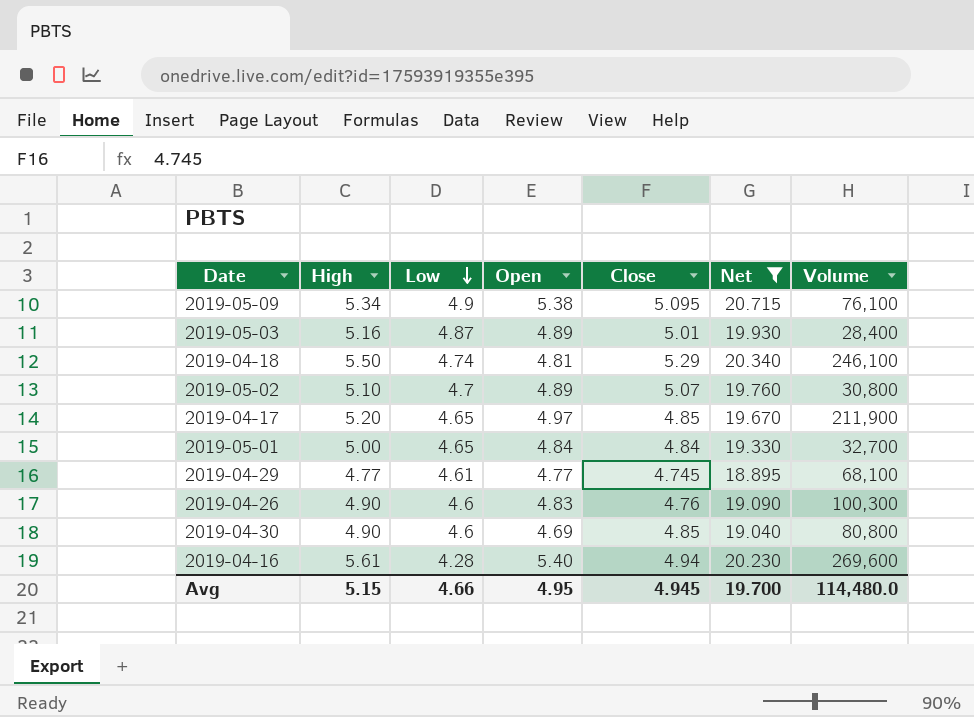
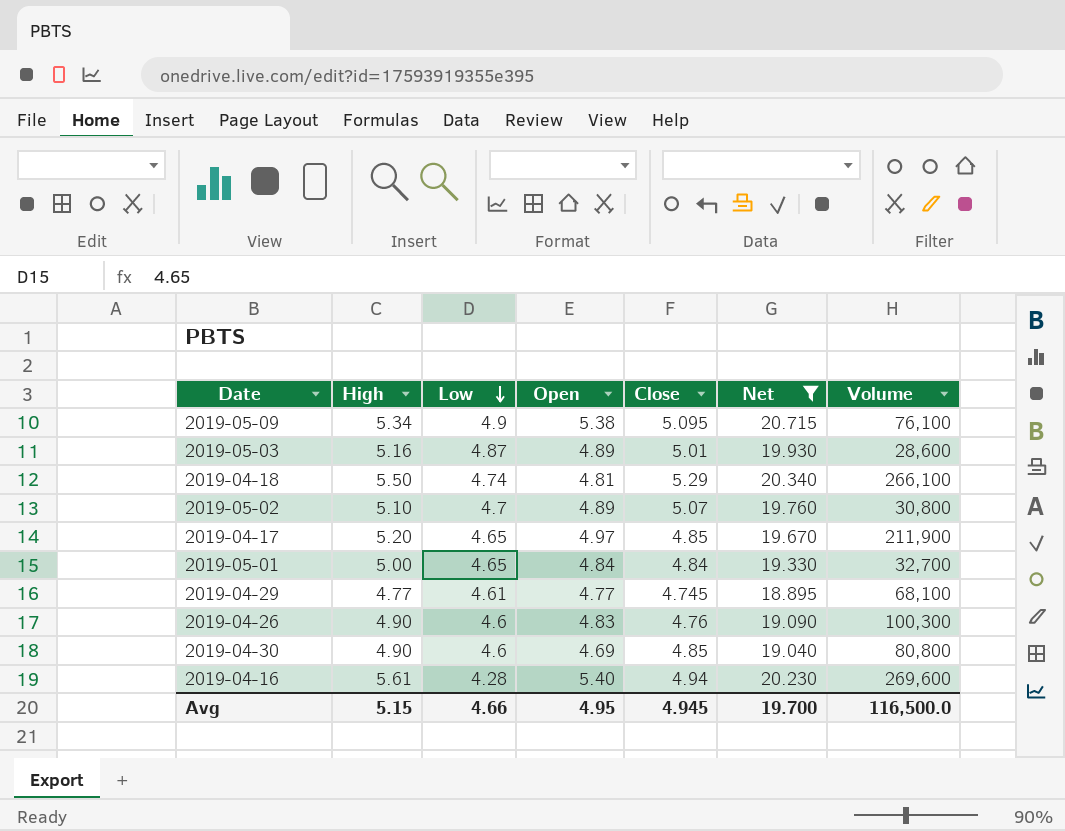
2019-05-03 | Volume: 28,400 -> 28,600
2019-04-18 | Volume: 246,100 -> 266,100
Avg | Volume: 114,480.0 -> 116,500.0

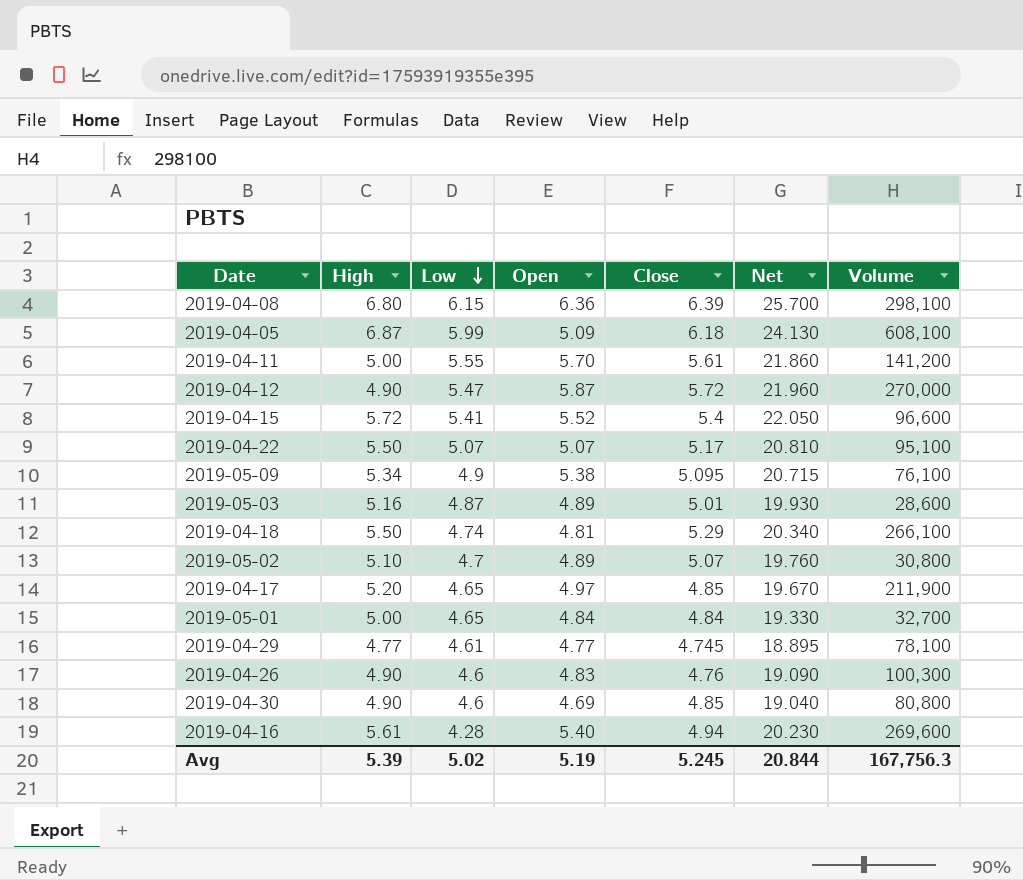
filter: Net <= 20.715 -> none
2019-04-29 | Volume: 68,100 -> 78,100
Avg | High: 5.15 -> 5.39
Avg | Low: 4.66 -> 5.02
Avg | Open: 4.95 -> 5.19
Avg | Close: 4.945 -> 5.245
Avg | Net: 19.700 -> 20.844
Avg | Volume: 116,500.0 -> 167,756.3

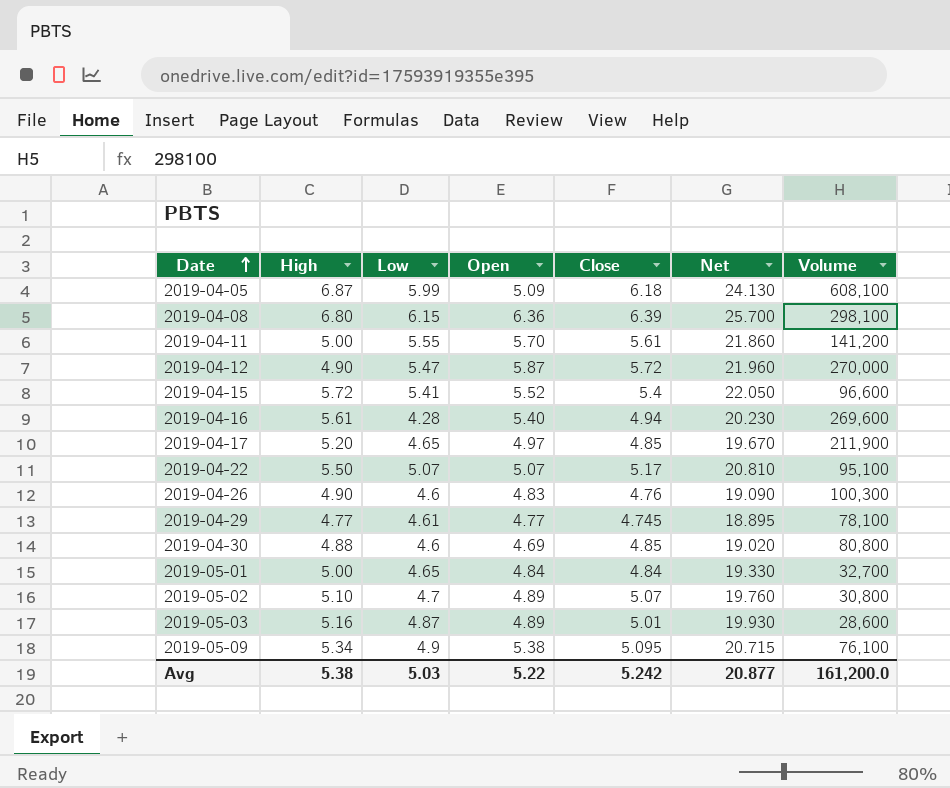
row order: Low descending -> Date ascending
row 2019-04-18: 5.50 | 4.74 | 4.81 | 5.29 | 20.340 | 266,100 -> none
2019-04-30 | High: 4.90 -> 4.88
2019-04-30 | Net: 19.040 -> 19.020
Avg | High: 5.39 -> 5.38
Avg | Low: 5.02 -> 5.03
Avg | Open: 5.19 -> 5.22
Avg | Close: 5.245 -> 5.242
Avg | Net: 20.844 -> 20.877
Avg | Volume: 167,756.3 -> 161,200.0

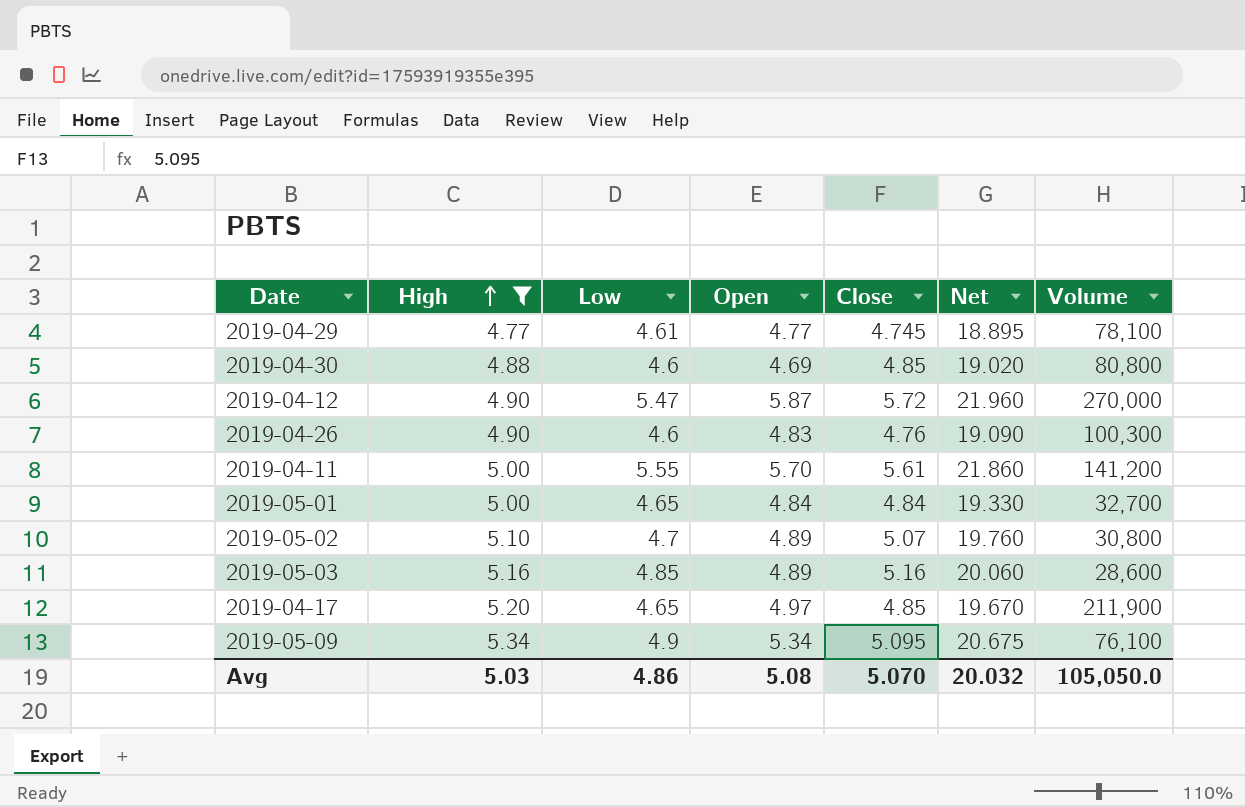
filter: none -> High <= 5.34
row order: Date ascending -> High ascending
2019-05-03 | Low: 4.87 -> 4.85
2019-05-03 | Close: 5.01 -> 5.16
2019-05-03 | Net: 19.930 -> 20.060
2019-05-09 | Open: 5.38 -> 5.34
2019-05-09 | Net: 20.715 -> 20.675
Avg | High: 5.38 -> 5.03
Avg | Low: 5.03 -> 4.86
Avg | Open: 5.22 -> 5.08
Avg | Close: 5.242 -> 5.070
Avg | Net: 20.877 -> 20.032
Avg | Volume: 161,200.0 -> 105,050.0

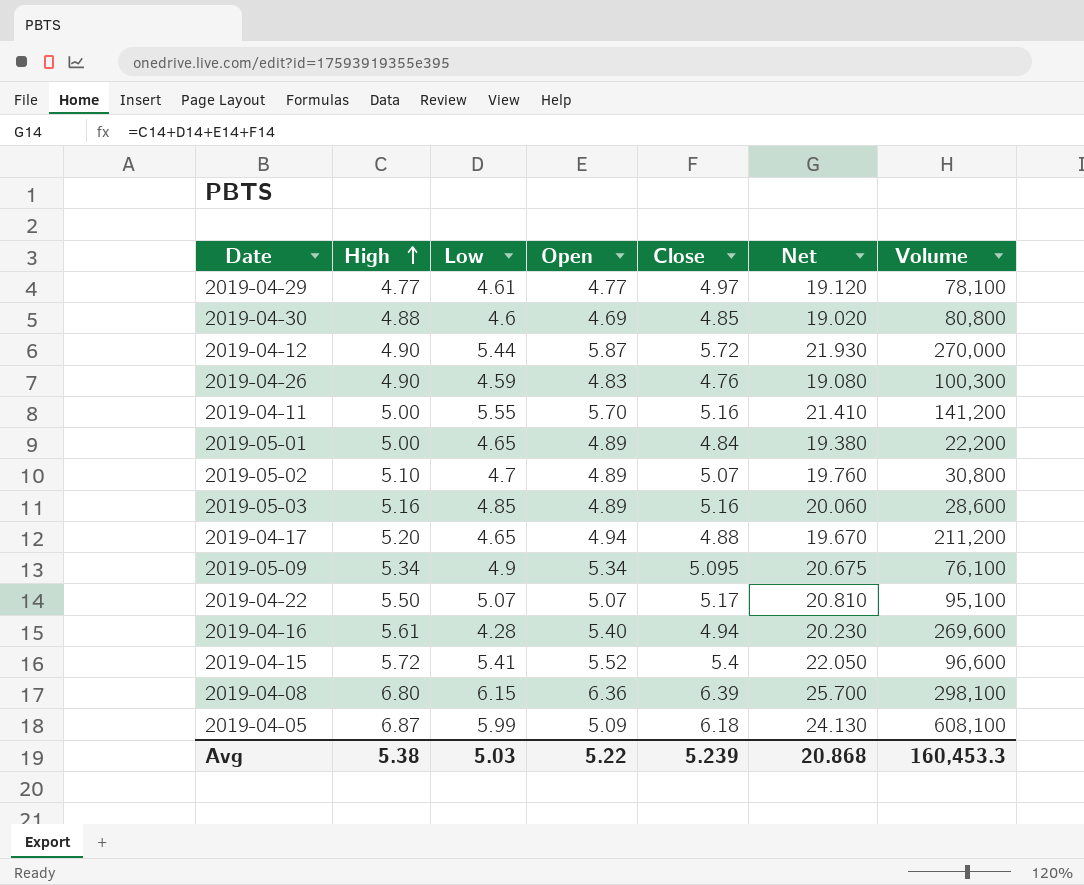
filter: High <= 5.34 -> none
2019-04-29 | Close: 4.745 -> 4.97
2019-04-29 | Net: 18.895 -> 19.120
2019-04-12 | Low: 5.47 -> 5.44
2019-04-12 | Net: 21.960 -> 21.930
2019-04-26 | Low: 4.6 -> 4.59
2019-04-26 | Net: 19.090 -> 19.080
2019-04-11 | Close: 5.61 -> 5.16
2019-04-11 | Net: 21.860 -> 21.410
2019-05-01 | Open: 4.84 -> 4.89
2019-05-01 | Net: 19.330 -> 19.380
2019-05-01 | Volume: 32,700 -> 22,200
2019-04-17 | Open: 4.97 -> 4.94
2019-04-17 | Close: 4.85 -> 4.88
2019-04-17 | Volume: 211,900 -> 211,200
Avg | High: 5.03 -> 5.38
Avg | Low: 4.86 -> 5.03
Avg | Open: 5.08 -> 5.22
Avg | Close: 5.070 -> 5.239
Avg | Net: 20.032 -> 20.868
Avg | Volume: 105,050.0 -> 160,453.3

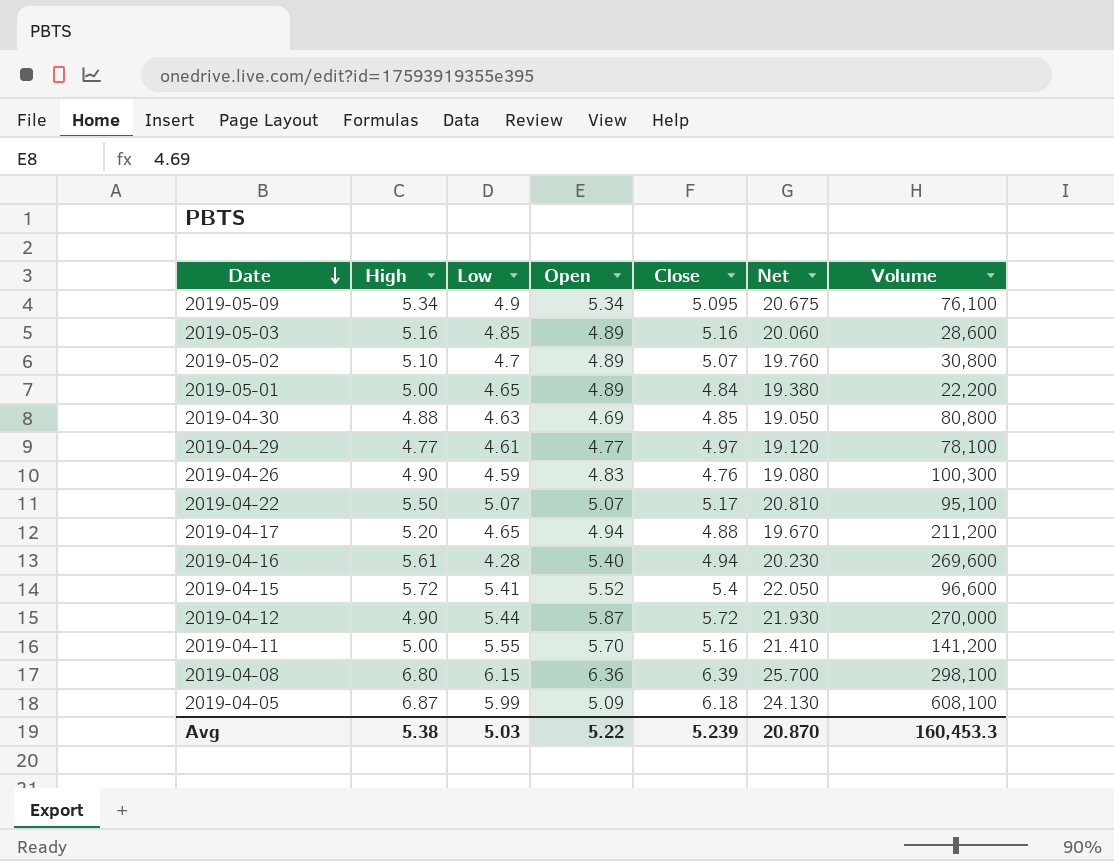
row order: High ascending -> Date descending
2019-04-30 | Low: 4.6 -> 4.63
2019-04-30 | Net: 19.020 -> 19.050
Avg | Net: 20.868 -> 20.870

